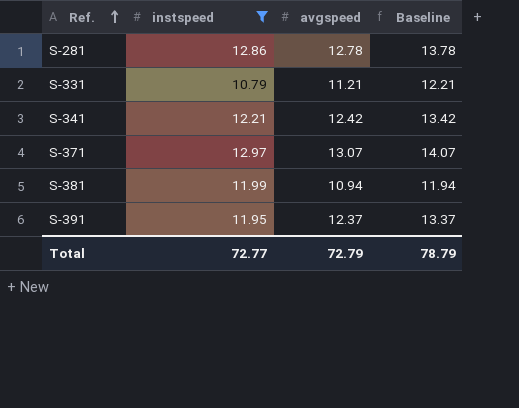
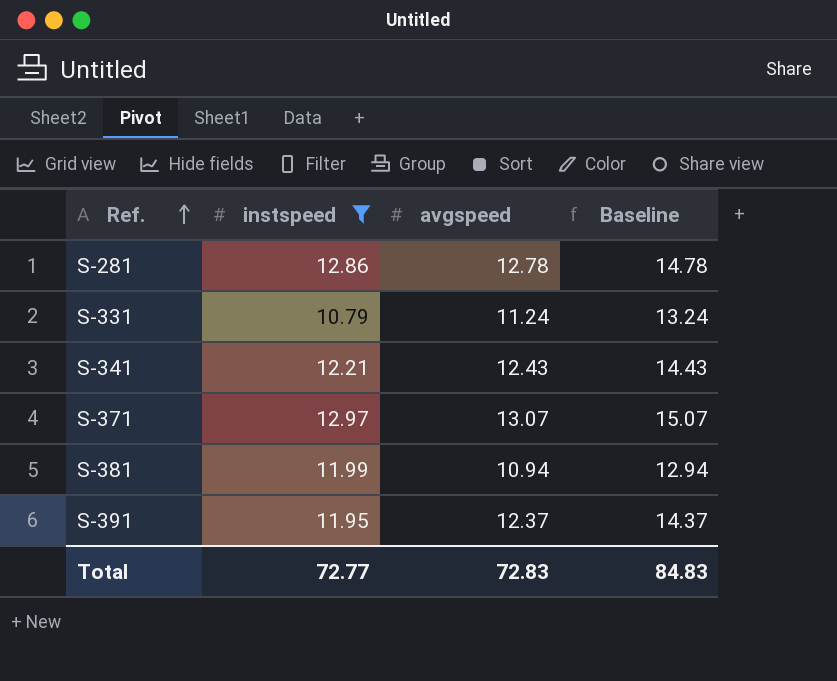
column Baseline | formula: [avgspeed] + 1 -> [avgspeed] + 2
S-331 | avgspeed: 11.21 -> 11.24
S-341 | avgspeed: 12.42 -> 12.43
Total | avgspeed: 72.79 -> 72.83
Total | Baseline: 78.79 -> 84.83

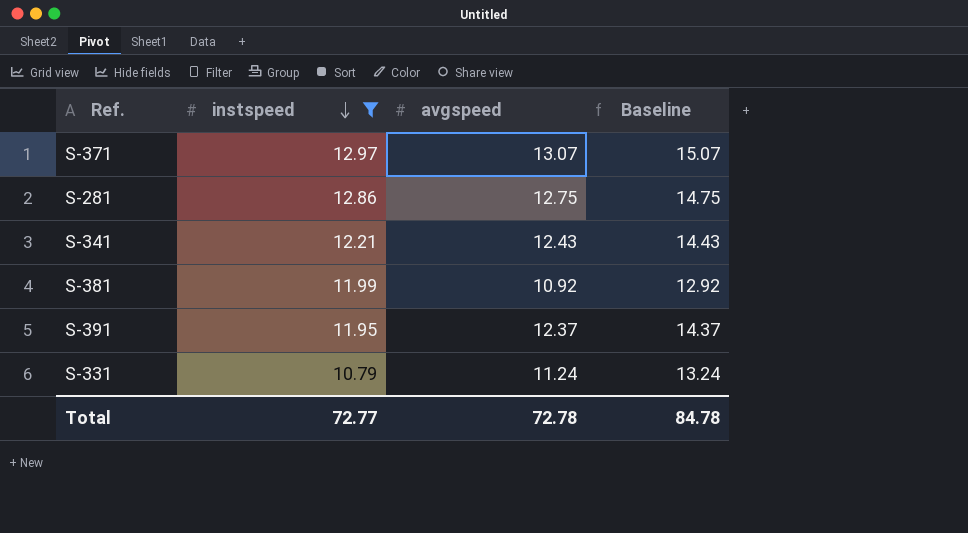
row order: Ref. ascending -> instspeed descending
S-281 | avgspeed: 12.78 -> 12.75
S-281 | Baseline: 14.78 -> 14.75
S-381 | avgspeed: 10.94 -> 10.92
S-381 | Baseline: 12.94 -> 12.92
Total | avgspeed: 72.83 -> 72.78
Total | Baseline: 84.83 -> 84.78

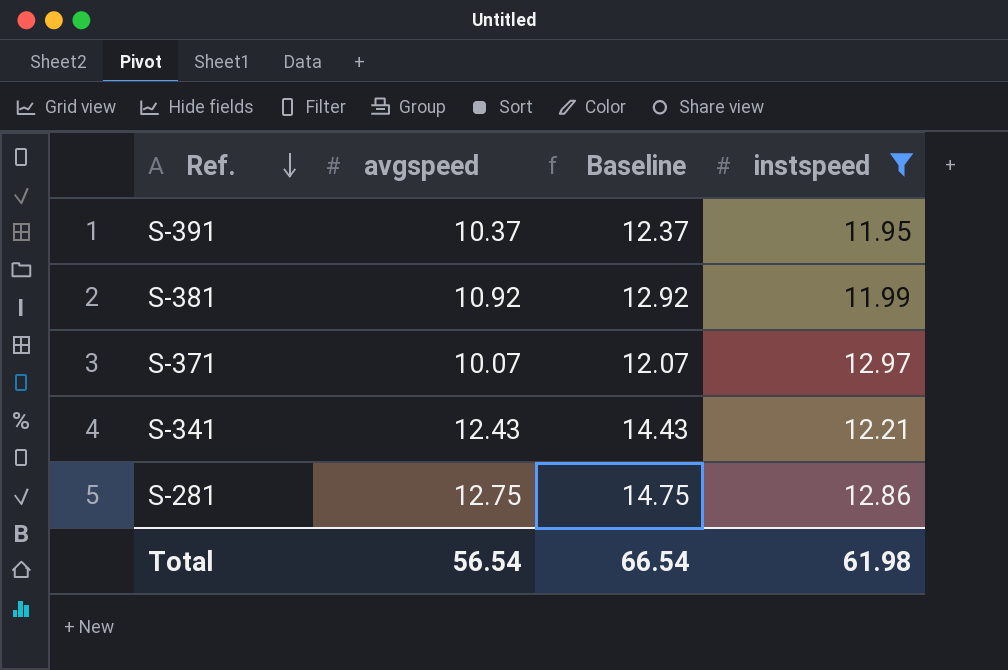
row order: instspeed descending -> Ref. descending
column instspeed | position: 2 -> 4
row S-331: 10.79 | 11.24 | 13.24 -> none
S-391 | avgspeed: 12.37 -> 10.37
S-391 | Baseline: 14.37 -> 12.37
S-371 | avgspeed: 13.07 -> 10.07
S-371 | Baseline: 15.07 -> 12.07
Total | avgspeed: 72.78 -> 56.54
Total | Baseline: 84.78 -> 66.54
Total | instspeed: 72.77 -> 61.98

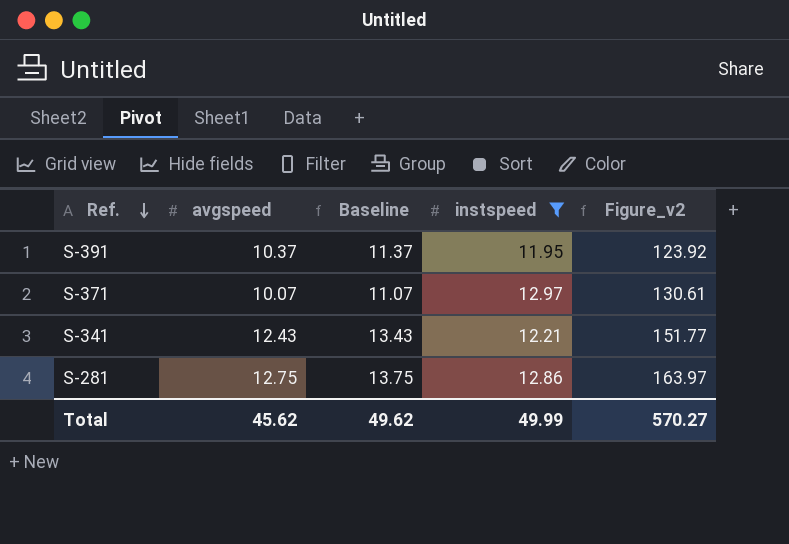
column Baseline | formula: [avgspeed] + 2 -> [avgspeed] + 1
column Figure_v2 | formula: none -> [avgspeed] * [instspeed]
row S-381: 10.92 | 12.92 | 11.99 -> none
Total | avgspeed: 56.54 -> 45.62
Total | Baseline: 66.54 -> 49.62
Total | instspeed: 61.98 -> 49.99

